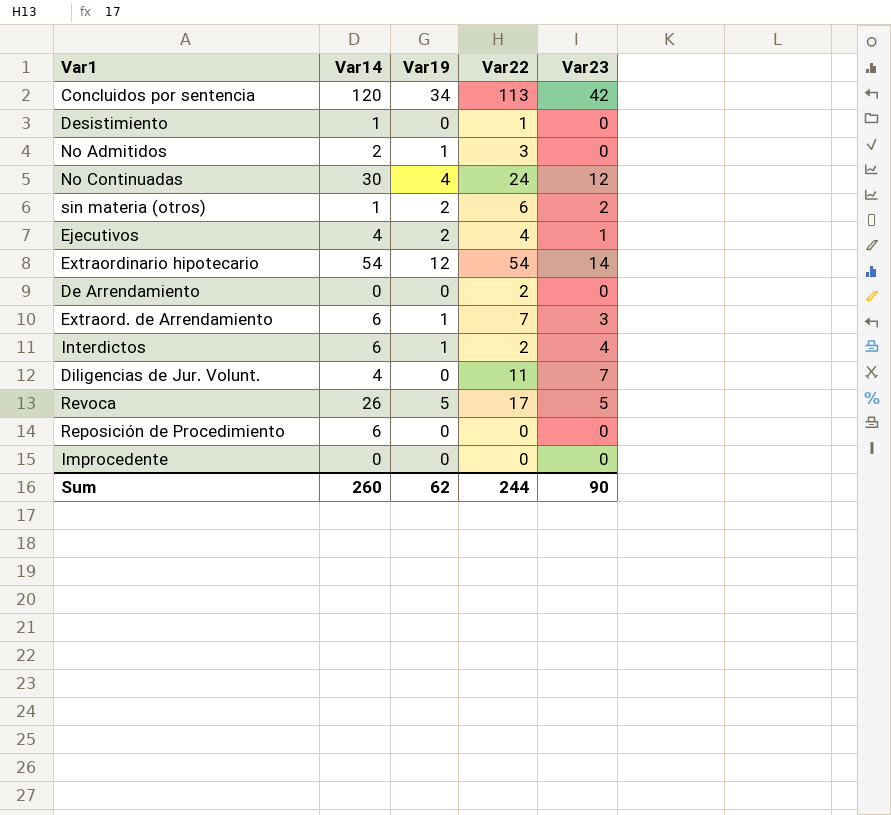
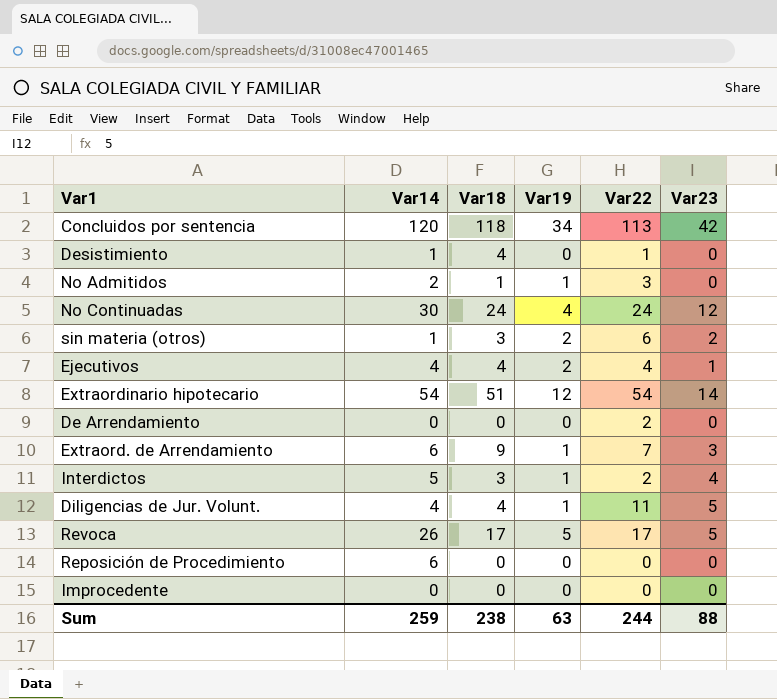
column Var18 | position: none -> 3
Interdictos | Var14: 6 -> 5
Diligencias de Jur. Volunt. | Var19: 0 -> 1
Diligencias de Jur. Volunt. | Var23: 7 -> 5
Sum | Var14: 260 -> 259
Sum | Var19: 62 -> 63
Sum | Var23: 90 -> 88

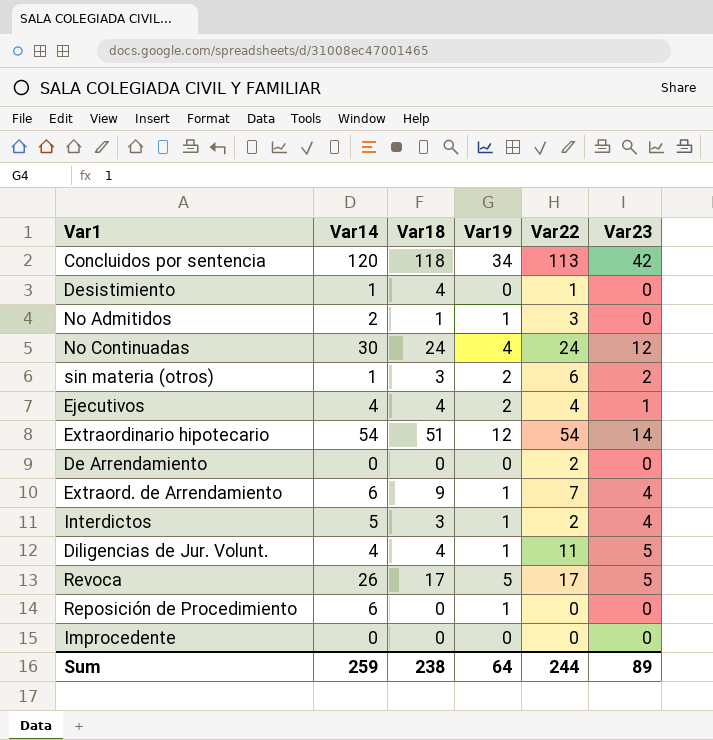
Extraord. de Arrendamiento | Var23: 3 -> 4
Reposición de Procedimiento | Var19: 0 -> 1
Sum | Var19: 63 -> 64
Sum | Var23: 88 -> 89

